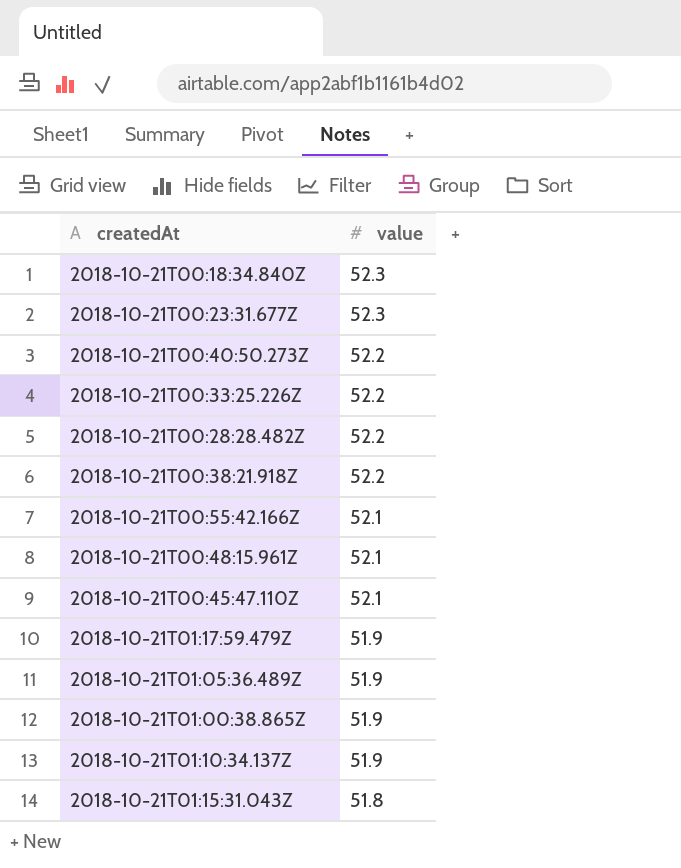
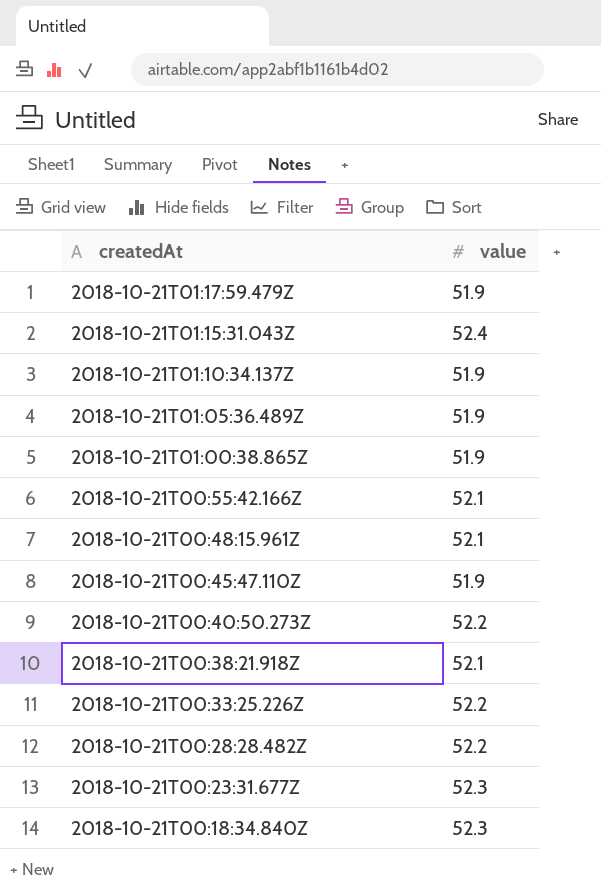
row order: value descending -> createdAt descending
2018-10-21T01:15:31.043Z | value: 51.8 -> 52.4
2018-10-21T00:45:47.110Z | value: 52.1 -> 51.9
2018-10-21T00:38:21.918Z | value: 52.2 -> 52.1

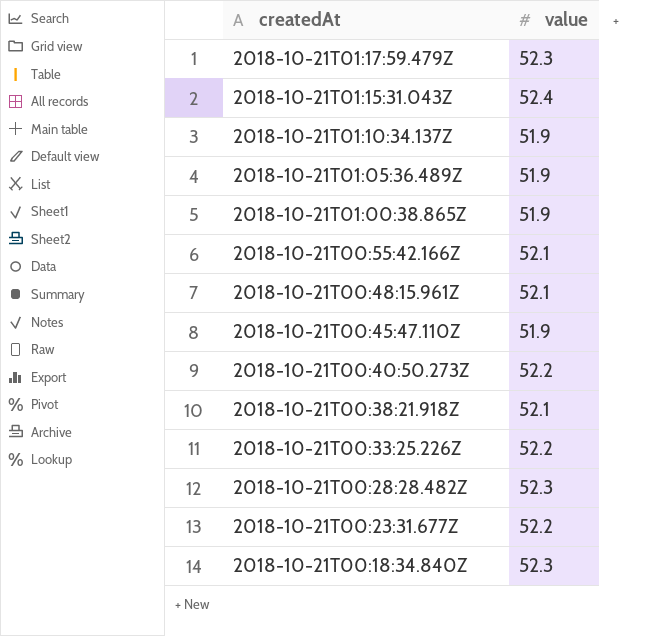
2018-10-21T01:17:59.479Z | value: 51.9 -> 52.3
2018-10-21T00:28:28.482Z | value: 52.2 -> 52.3
2018-10-21T00:23:31.677Z | value: 52.3 -> 52.2

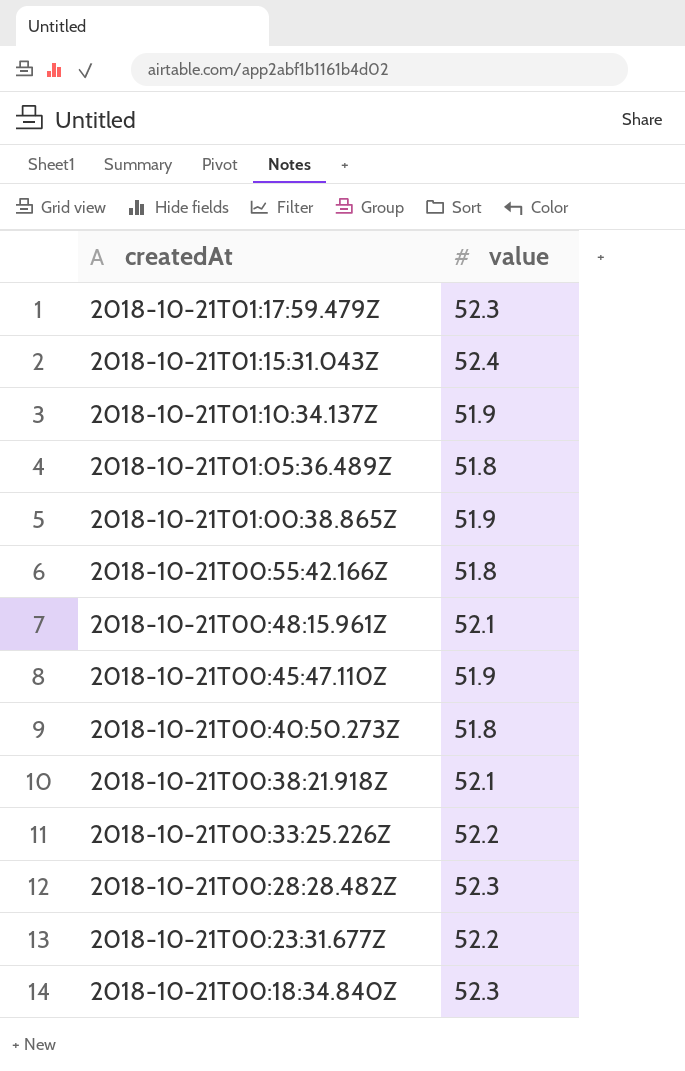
2018-10-21T01:05:36.489Z | value: 51.9 -> 51.8
2018-10-21T00:55:42.166Z | value: 52.1 -> 51.8
2018-10-21T00:40:50.273Z | value: 52.2 -> 51.8

